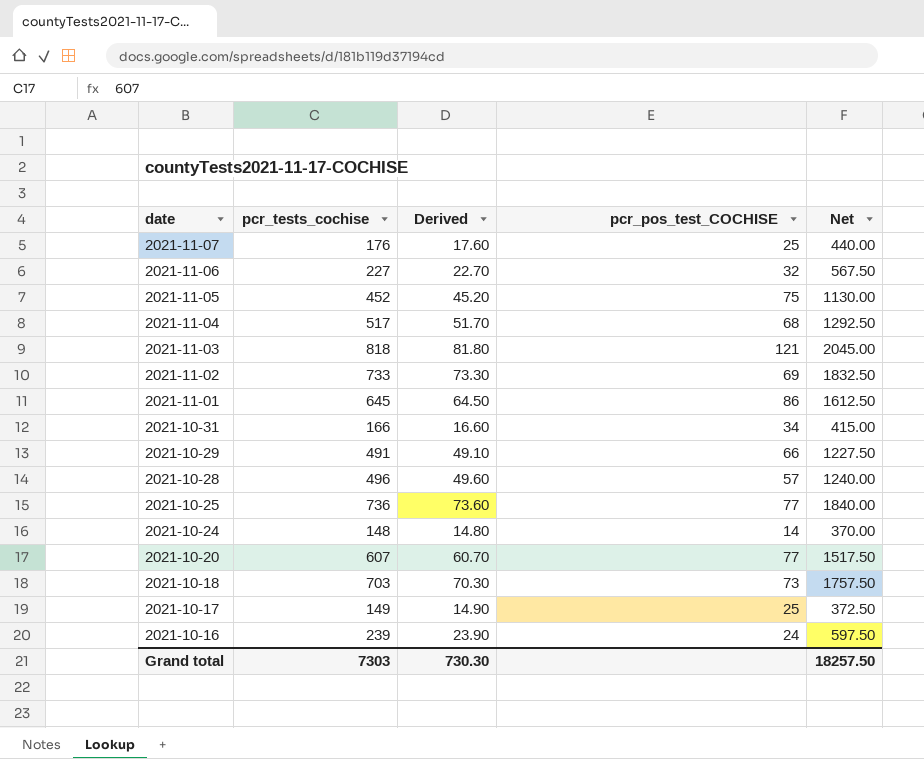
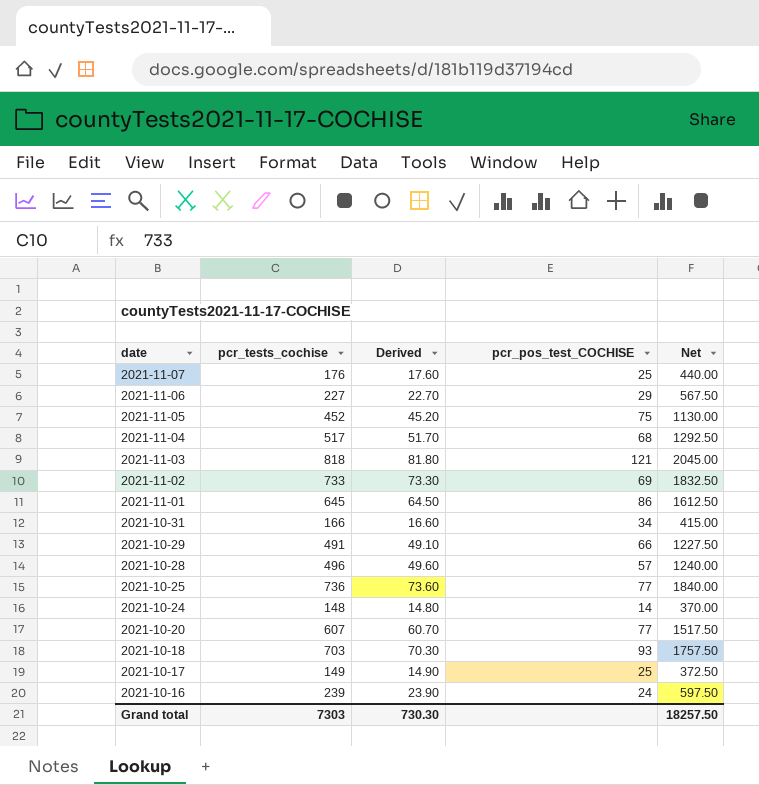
2021-11-06 | pcr_pos_test_COCHISE: 32 -> 29
2021-10-18 | pcr_pos_test_COCHISE: 73 -> 93

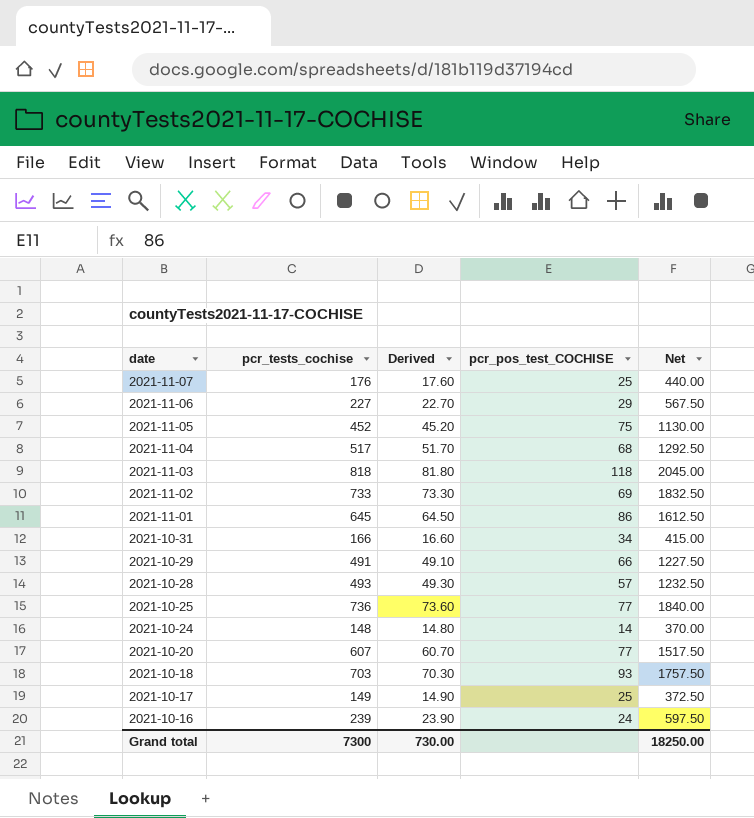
2021-11-03 | pcr_pos_test_COCHISE: 121 -> 118
2021-10-28 | pcr_tests_cochise: 496 -> 493
2021-10-28 | Derived: 49.60 -> 49.30
2021-10-28 | Net: 1240.00 -> 1232.50
Grand total | pcr_tests_cochise: 7303 -> 7300
Grand total | Derived: 730.30 -> 730.00
Grand total | Net: 18257.50 -> 18250.00

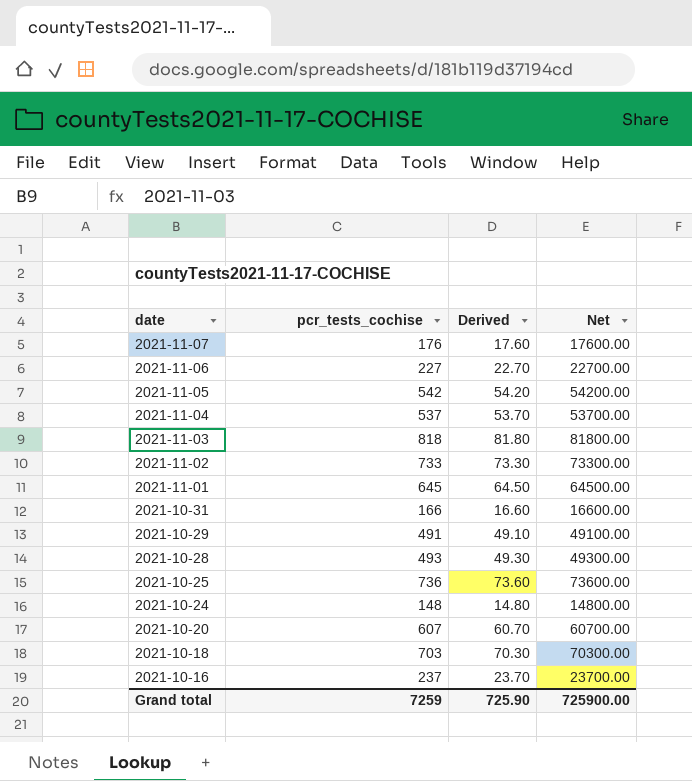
column pcr_pos_test_COCHISE | position: 4 -> none
column Net | formula: [pcr_tests_cochise] * 2.5 -> [pcr_tests_cochise] * 100
row 2021-10-17: 149 | 14.90 | 25 | 372.50 -> none
2021-11-05 | pcr_tests_cochise: 452 -> 542
2021-11-05 | Derived: 45.20 -> 54.20
2021-11-04 | pcr_tests_cochise: 517 -> 537
2021-11-04 | Derived: 51.70 -> 53.70
2021-10-16 | pcr_tests_cochise: 239 -> 237
2021-10-16 | Derived: 23.90 -> 23.70
Grand total | pcr_tests_cochise: 7300 -> 7259
Grand total | Derived: 730.00 -> 725.90
Grand total | Net: 18250.00 -> 725900.00

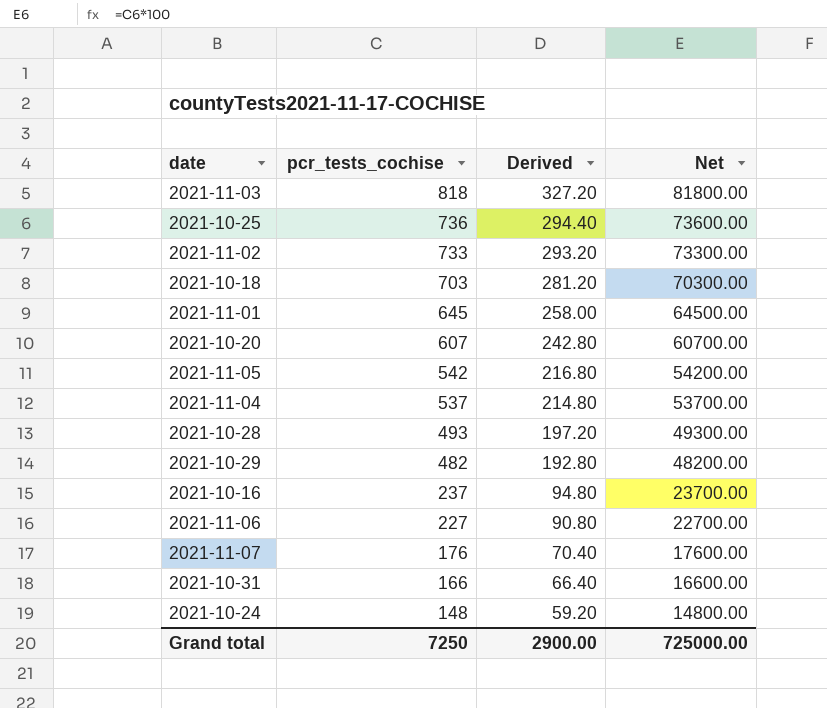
row order: date descending -> pcr_tests_cochise descending
column Derived | formula: [pcr_tests_cochise] * 0.1 -> [pcr_tests_cochise] * 0.4
2021-10-29 | pcr_tests_cochise: 491 -> 482
2021-10-29 | Net: 49100.00 -> 48200.00
Grand total | pcr_tests_cochise: 7259 -> 7250
Grand total | Derived: 725.90 -> 2900.00
Grand total | Net: 725900.00 -> 725000.00

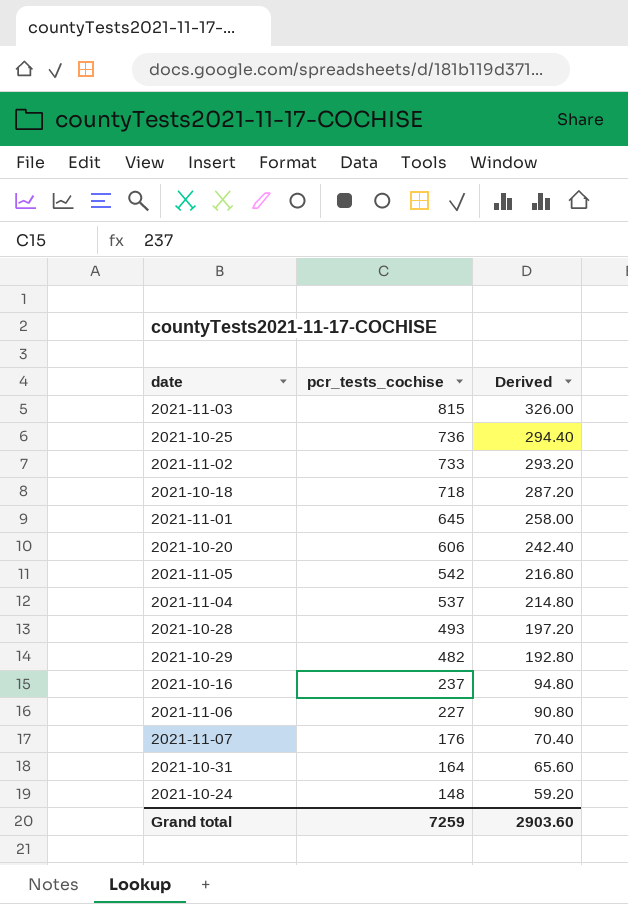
column Net | formula: [pcr_tests_cochise] * 100 -> none
2021-11-03 | pcr_tests_cochise: 818 -> 815
2021-11-03 | Derived: 327.20 -> 326.00
2021-10-18 | pcr_tests_cochise: 703 -> 718
2021-10-18 | Derived: 281.20 -> 287.20
2021-10-20 | pcr_tests_cochise: 607 -> 606
2021-10-20 | Derived: 242.80 -> 242.40
2021-10-31 | pcr_tests_cochise: 166 -> 164
2021-10-31 | Derived: 66.40 -> 65.60
Grand total | pcr_tests_cochise: 7250 -> 7259
Grand total | Derived: 2900.00 -> 2903.60

